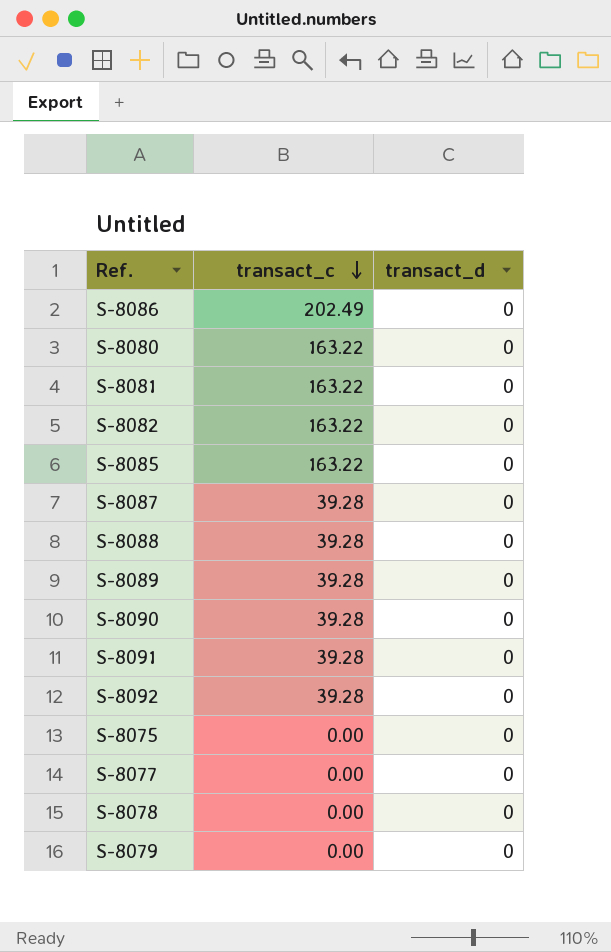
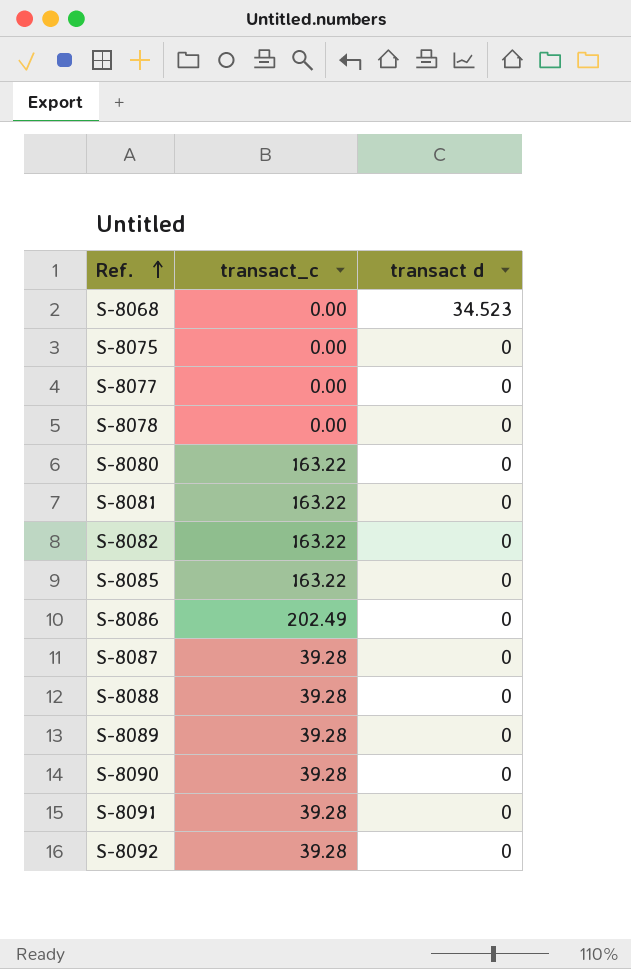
row order: transact_c descending -> Ref. ascending
column name: transact_d -> transact d
row S-8079: 0.00 | 0 -> none
row S-8068: none -> 0.00 | 34.523

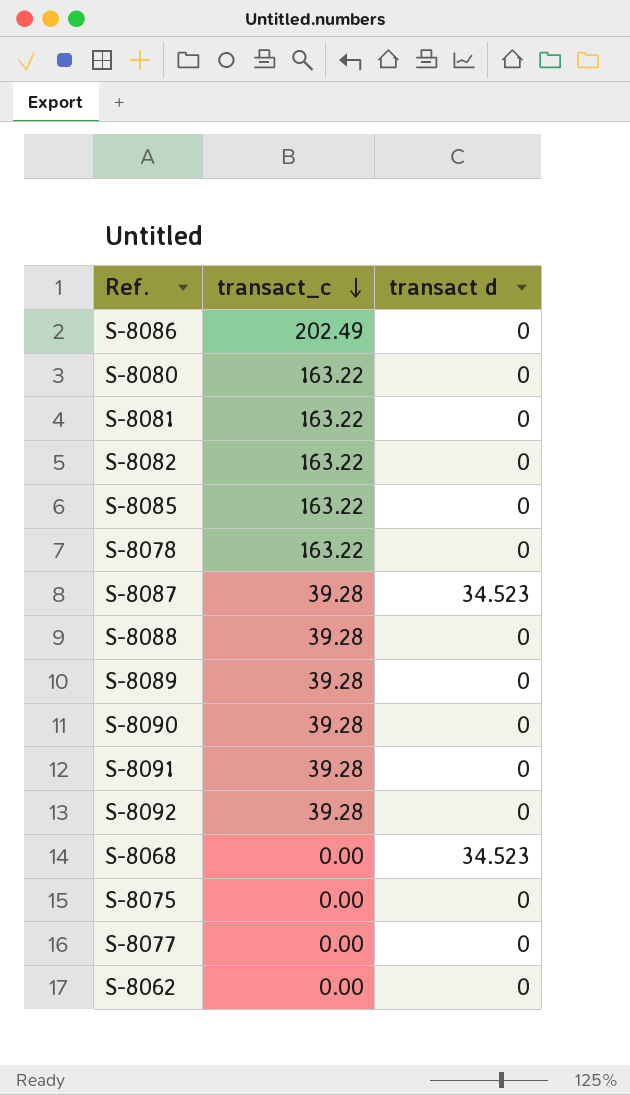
row order: Ref. ascending -> transact_c descending
S-8078 | transact_c: 0.00 -> 163.22
S-8087 | transact d: 0 -> 34.523
row S-8062: none -> 0.00 | 0

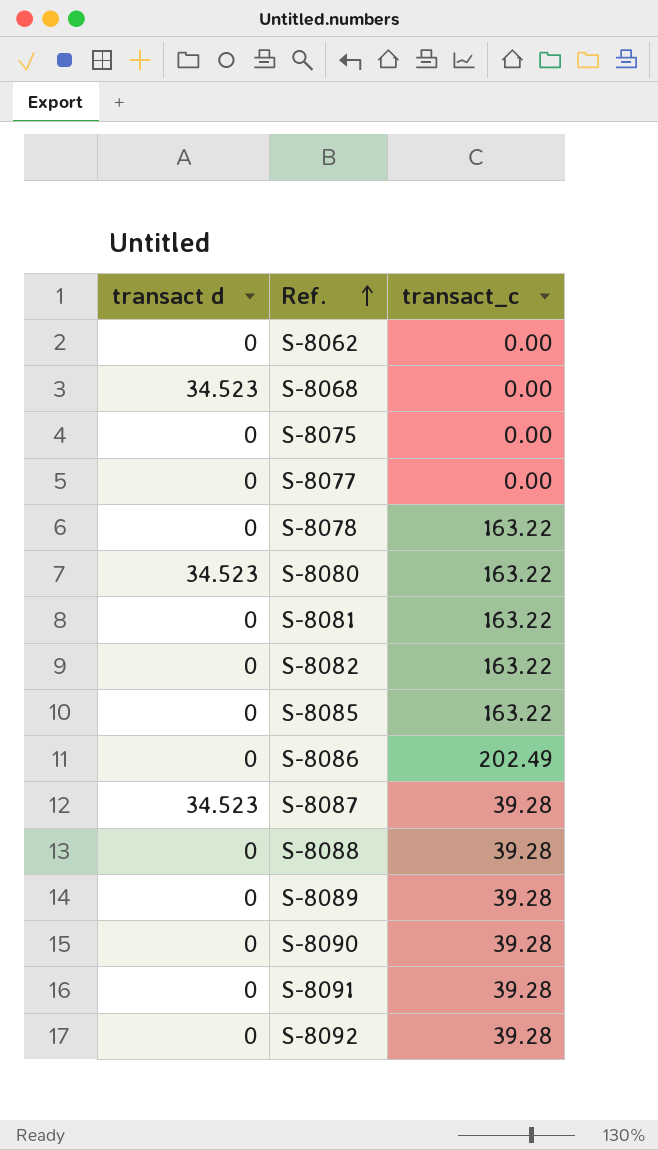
row order: transact_c descending -> Ref. ascending
column transact d | position: 3 -> 1
S-8080 | transact d: 0 -> 34.523

